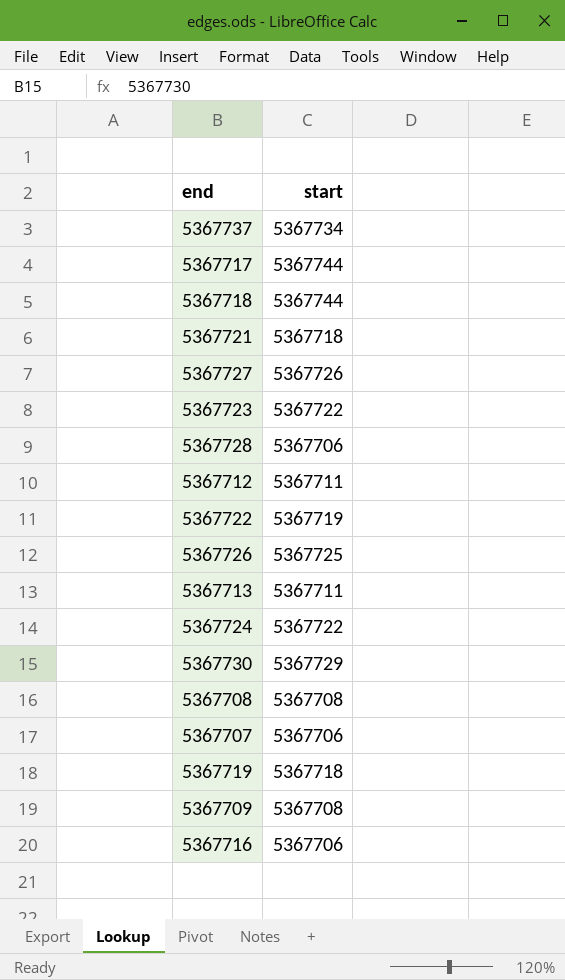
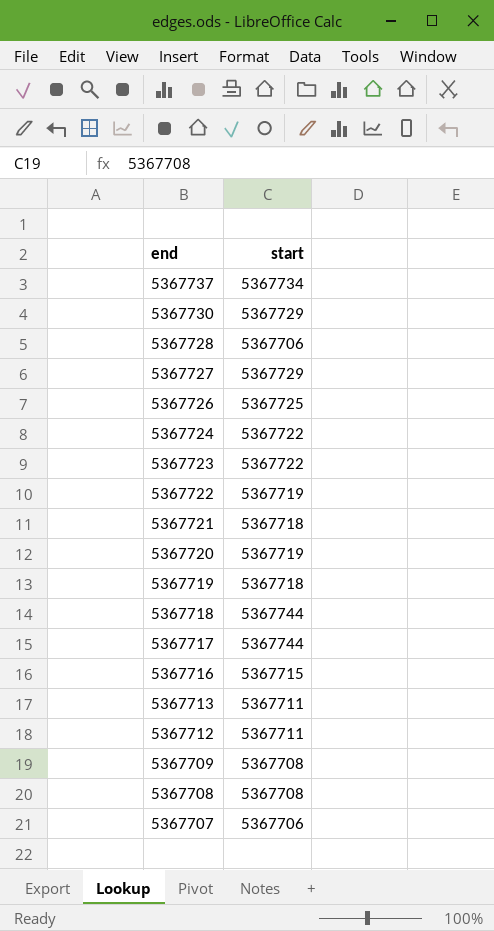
row order: none -> end descending
5367727 | start: 5367726 -> 5367729
row 5367720: none -> 5367719
5367716 | start: 5367706 -> 5367715

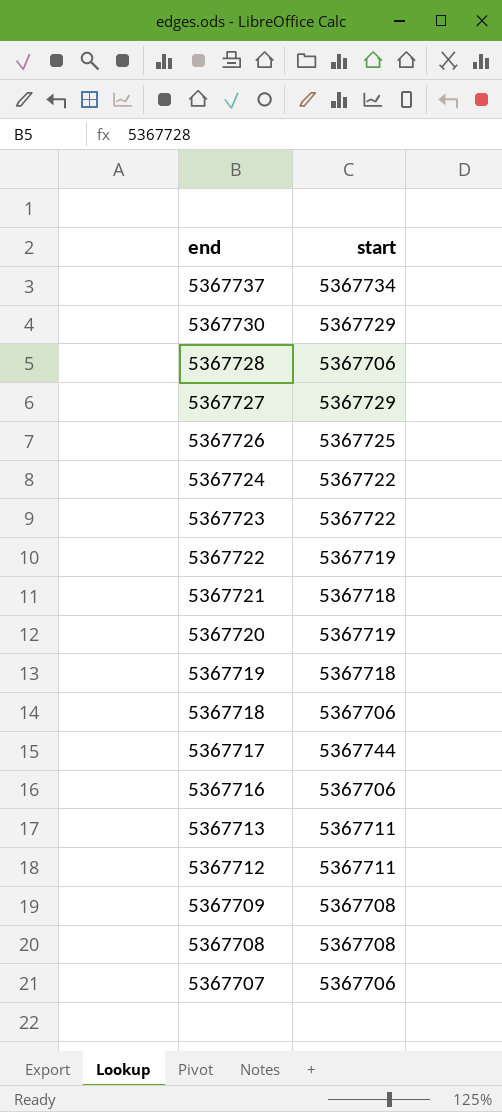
5367718 | start: 5367744 -> 5367706
5367716 | start: 5367715 -> 5367706

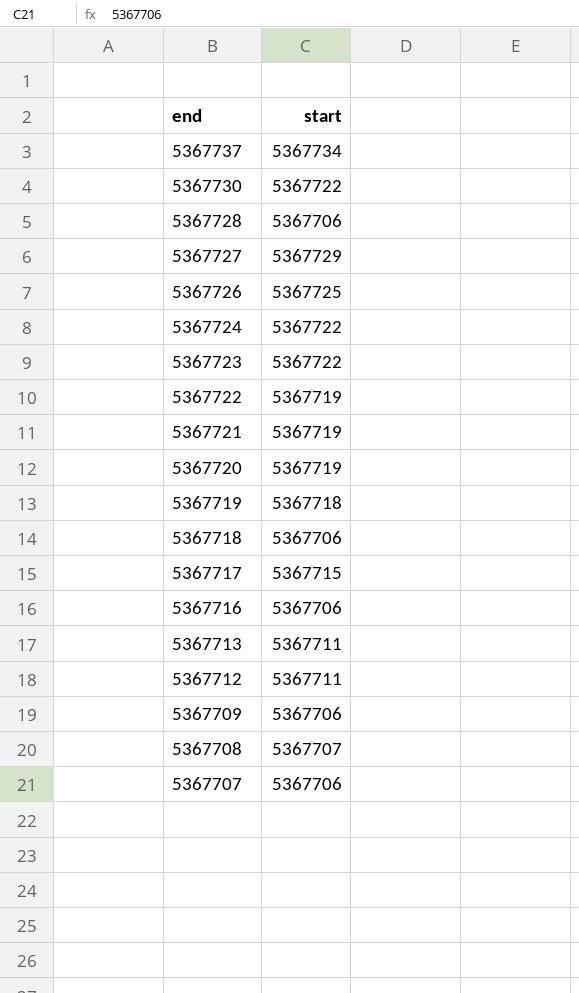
5367730 | start: 5367729 -> 5367722
5367721 | start: 5367718 -> 5367719
5367717 | start: 5367744 -> 5367715
5367709 | start: 5367708 -> 5367706
5367708 | start: 5367708 -> 5367707

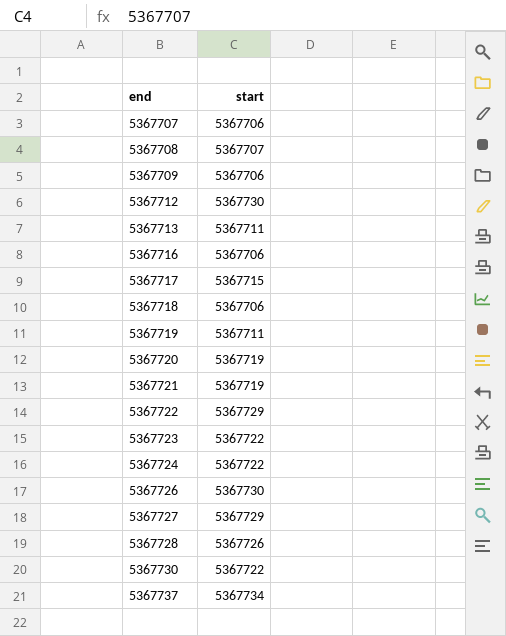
row order: end descending -> end ascending
5367712 | start: 5367711 -> 5367730
5367719 | start: 5367718 -> 5367711
5367722 | start: 5367719 -> 5367729
5367726 | start: 5367725 -> 5367730
5367728 | start: 5367706 -> 5367726

